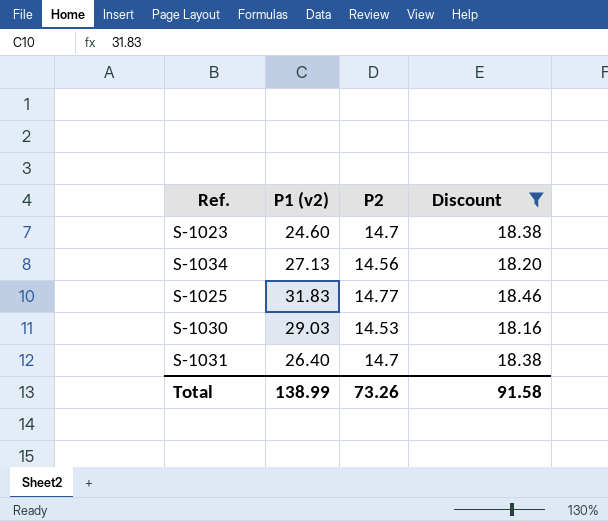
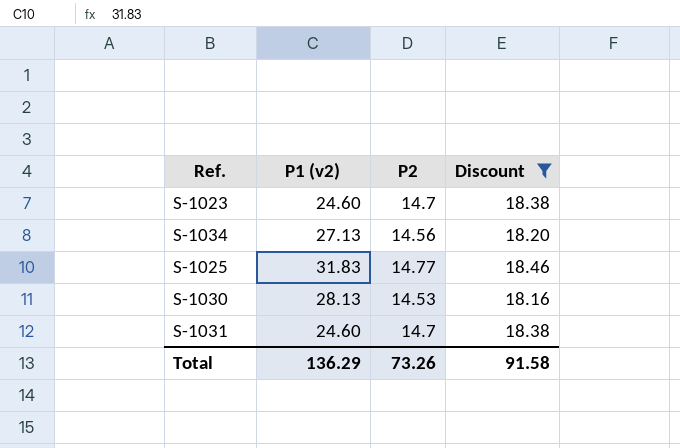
S-1030 | P1 (v2): 29.03 -> 28.13
S-1031 | P1 (v2): 26.40 -> 24.60
Total | P1 (v2): 138.99 -> 136.29

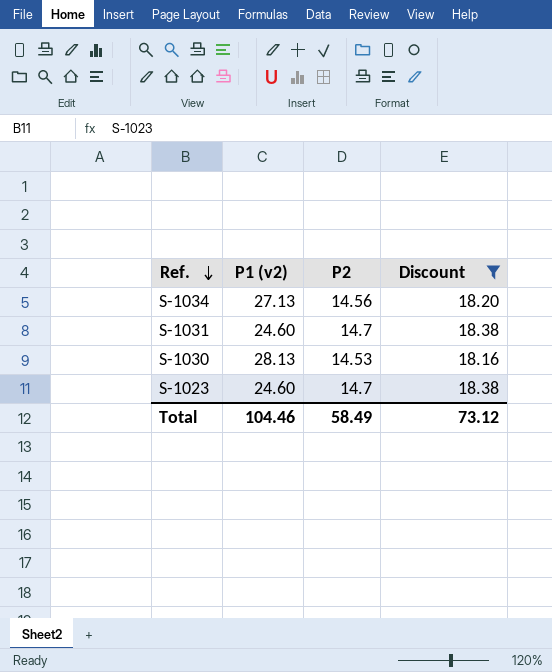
row order: none -> Ref. descending
row S-1025: 31.83 | 14.77 | 18.46 -> none
Total | P1 (v2): 136.29 -> 104.46
Total | P2: 73.26 -> 58.49
Total | Discount: 91.58 -> 73.12

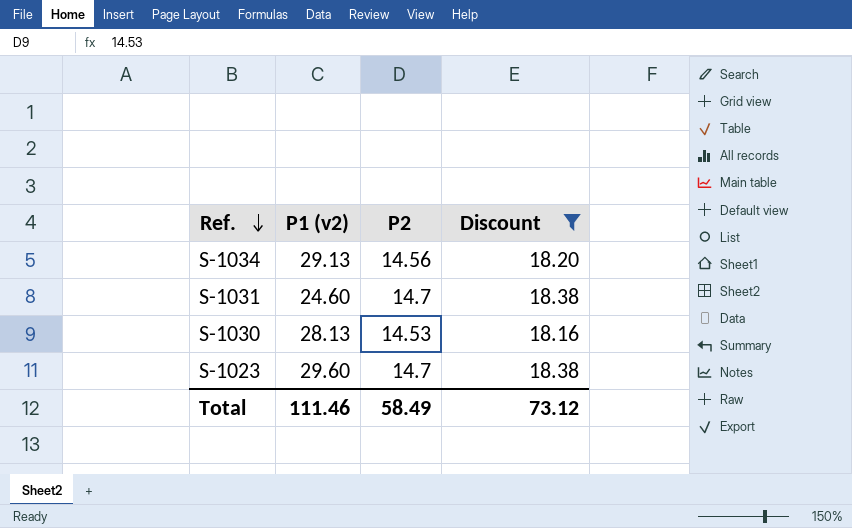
S-1034 | P1 (v2): 27.13 -> 29.13
S-1023 | P1 (v2): 24.60 -> 29.60
Total | P1 (v2): 104.46 -> 111.46

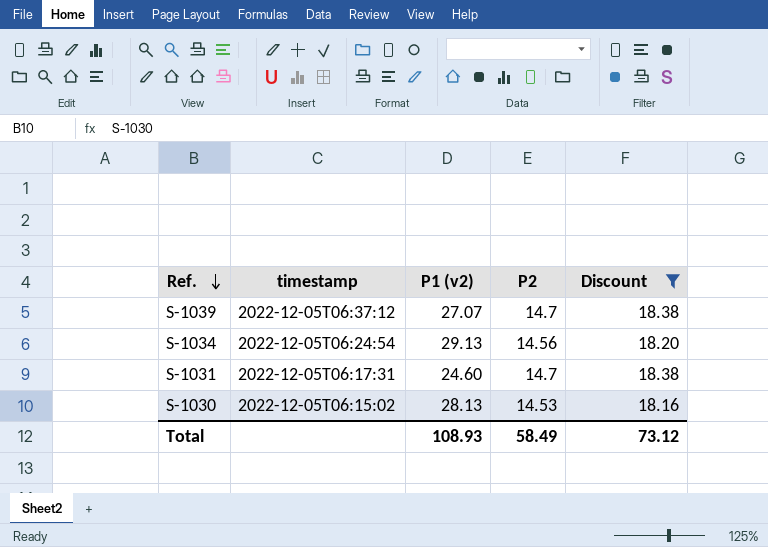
column timestamp | position: none -> 2
row S-1023: 29.60 | 14.7 | 18.38 -> none
row S-1039: none -> 2022-12-05T06:37:12 | 27.07 | 14.7 | 18.38
Total | P1 (v2): 111.46 -> 108.93

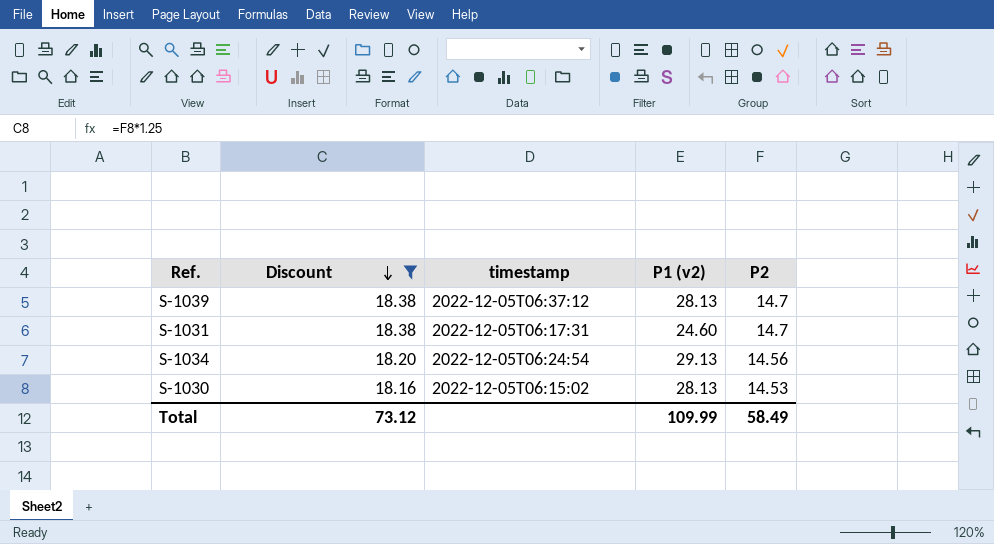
row order: Ref. descending -> Discount descending
column Discount | position: 5 -> 2
S-1039 | P1 (v2): 27.07 -> 28.13
Total | P1 (v2): 108.93 -> 109.99

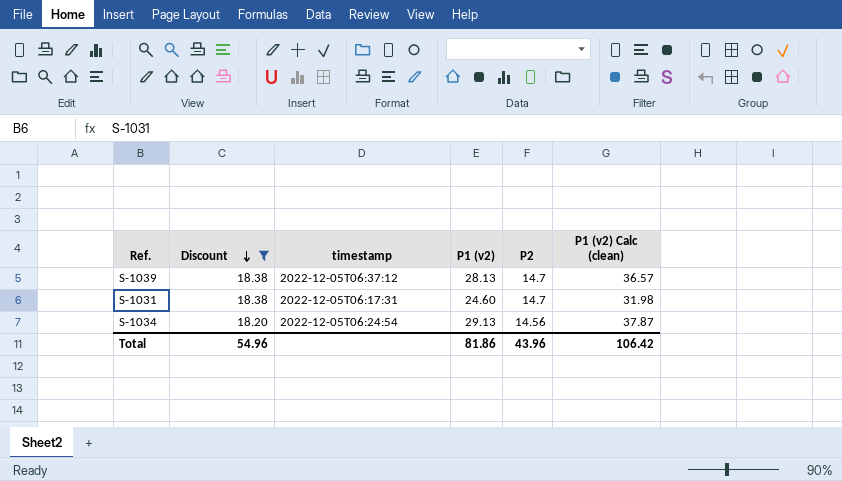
column P1 (v2) Calc (clean) | formula: none -> [P1 (v2)] * 1.3
row S-1030: 18.16 | 2022-12-05T06:15:02 | 28.13 | 14.53 -> none
Total | Discount: 73.12 -> 54.96
Total | P1 (v2): 109.99 -> 81.86
Total | P2: 58.49 -> 43.96

